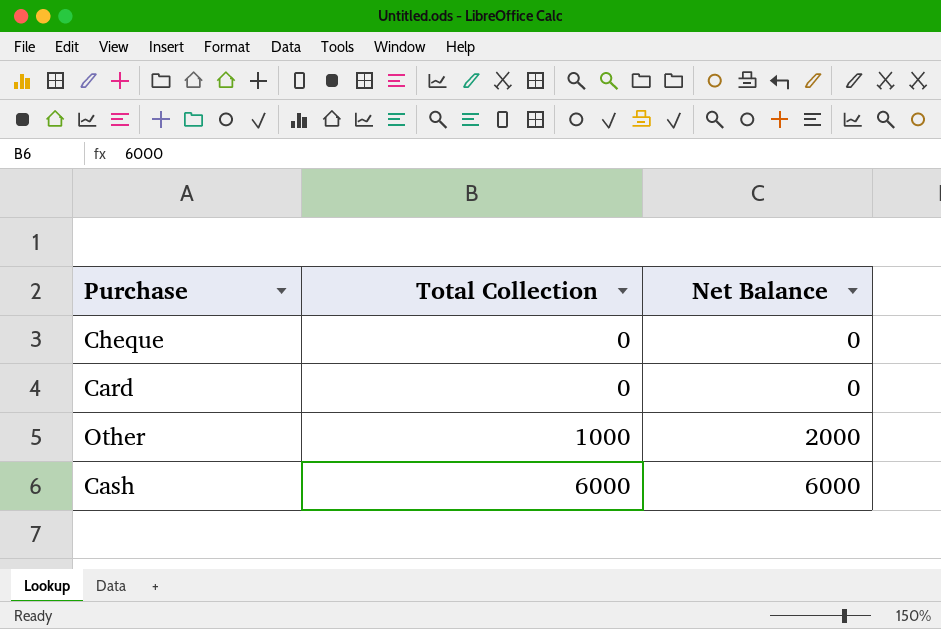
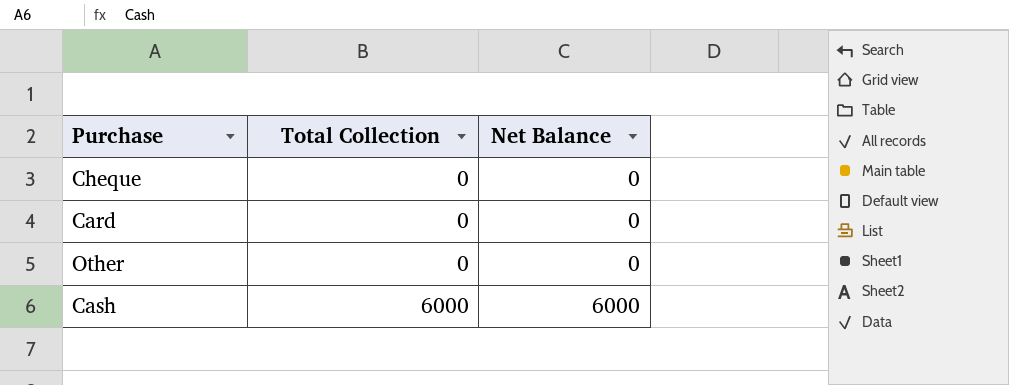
Other | Total Collection: 1000 -> 0
Other | Net Balance: 2000 -> 0

